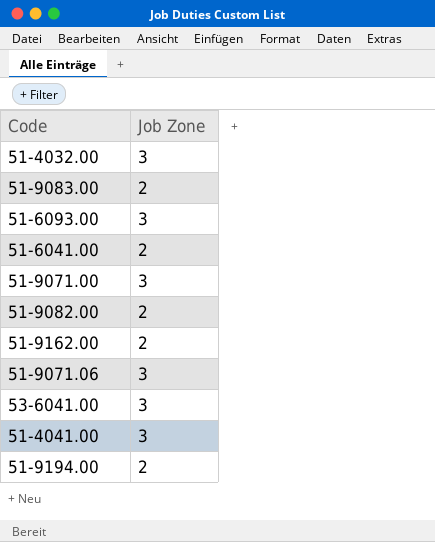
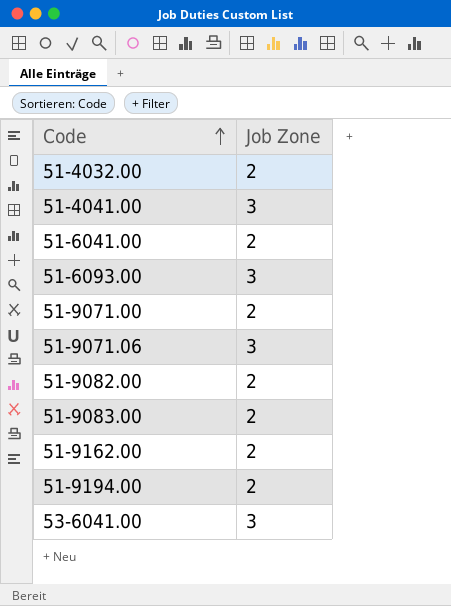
row order: none -> Code ascending
51-4032.00 | Job Zone: 3 -> 2
51-9071.00 | Job Zone: 3 -> 2

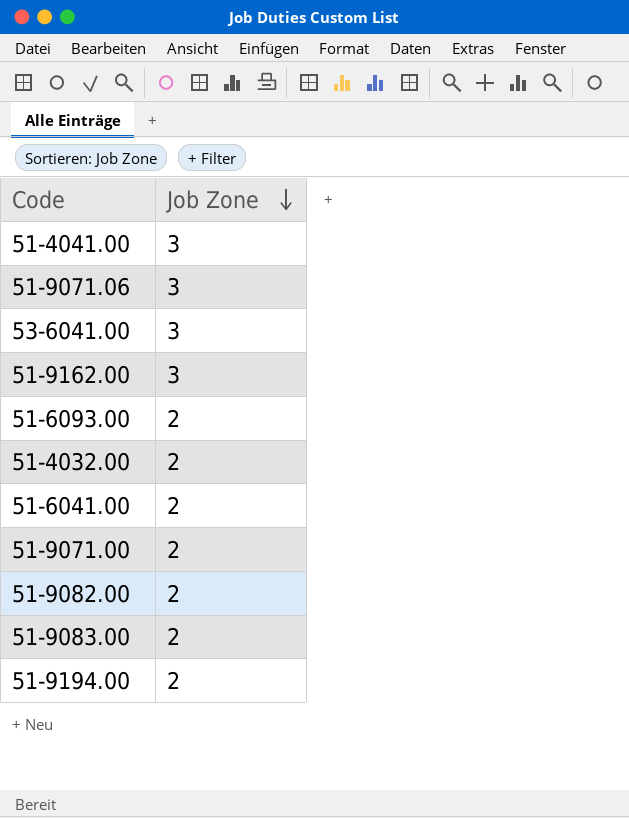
row order: Code ascending -> Job Zone descending
51-9162.00 | Job Zone: 2 -> 3
51-6093.00 | Job Zone: 3 -> 2

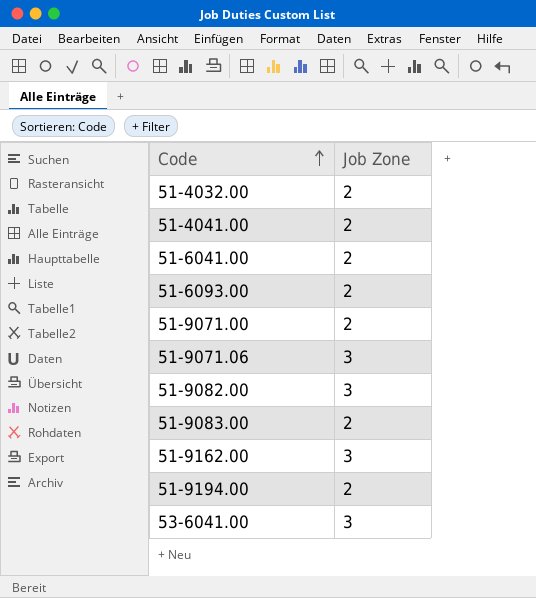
row order: Job Zone descending -> Code ascending
51-4041.00 | Job Zone: 3 -> 2
51-9082.00 | Job Zone: 2 -> 3

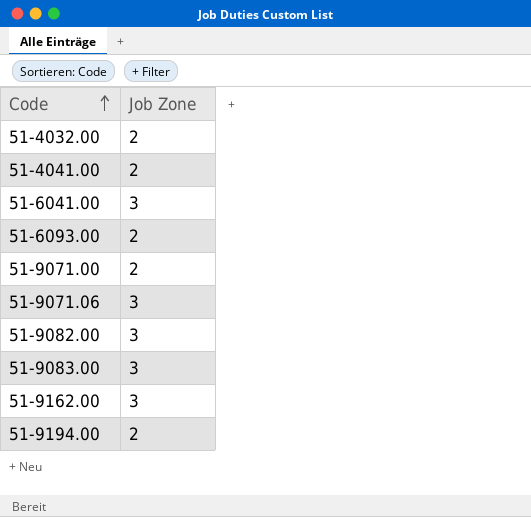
row 53-6041.00: 3 -> none
51-6041.00 | Job Zone: 2 -> 3
51-9083.00 | Job Zone: 2 -> 3

